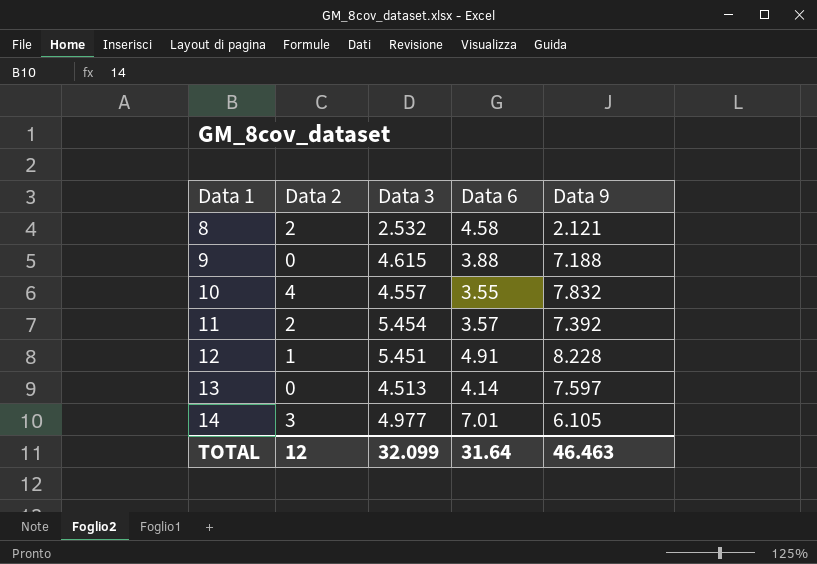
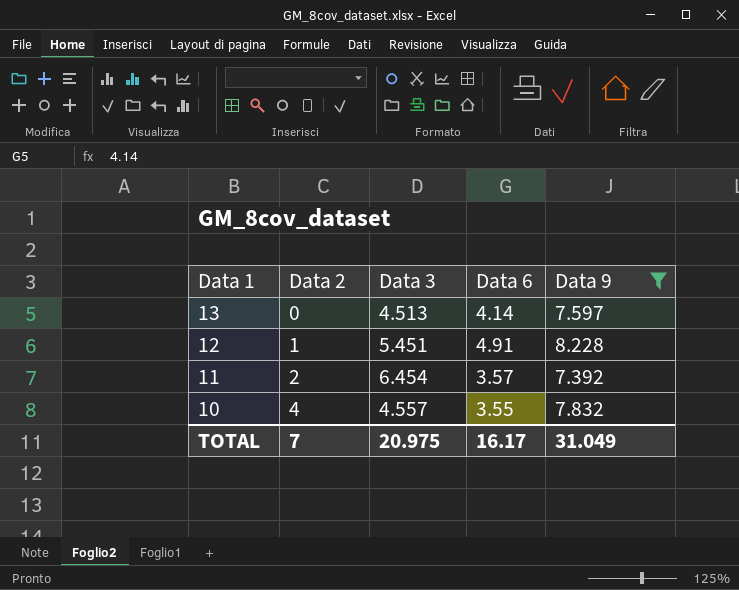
filter: none -> Data 9 >= 7.392
row order: Data 1 ascending -> Data 1 descending
11 | Data 3: 5.454 -> 6.454
TOTAL | Data 2: 12 -> 7
TOTAL | Data 3: 32.099 -> 20.975
TOTAL | Data 6: 31.64 -> 16.17
TOTAL | Data 9: 46.463 -> 31.049

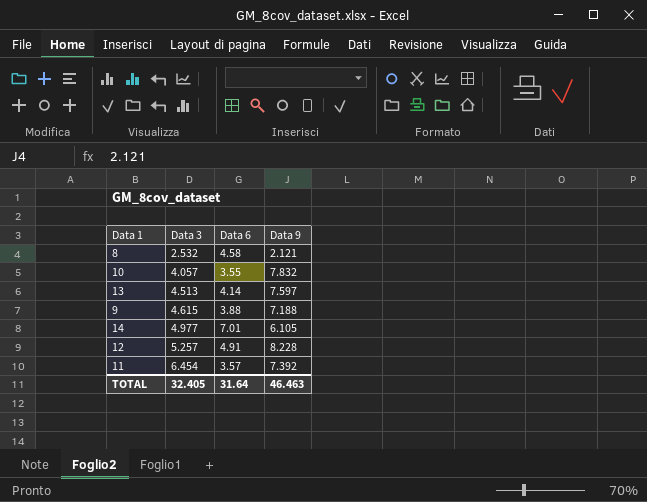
filter: Data 9 >= 7.392 -> none
row order: Data 1 descending -> Data 3 ascending
column Data 2 | position: 2 -> none
10 | Data 3: 4.557 -> 4.057
12 | Data 3: 5.451 -> 5.257
TOTAL | Data 3: 20.975 -> 32.405
TOTAL | Data 6: 16.17 -> 31.64
TOTAL | Data 9: 31.049 -> 46.463

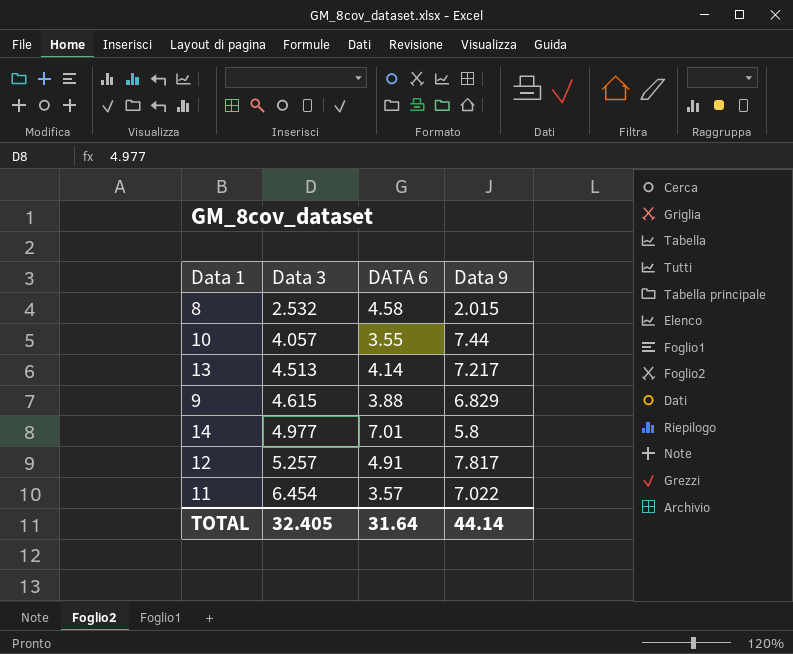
column name: Data 6 -> DATA 6
8 | Data 9: 2.121 -> 2.015
10 | Data 9: 7.832 -> 7.44
13 | Data 9: 7.597 -> 7.217
9 | Data 9: 7.188 -> 6.829
14 | Data 9: 6.105 -> 5.8
12 | Data 9: 8.228 -> 7.817
11 | Data 9: 7.392 -> 7.022
TOTAL | Data 9: 46.463 -> 44.14

